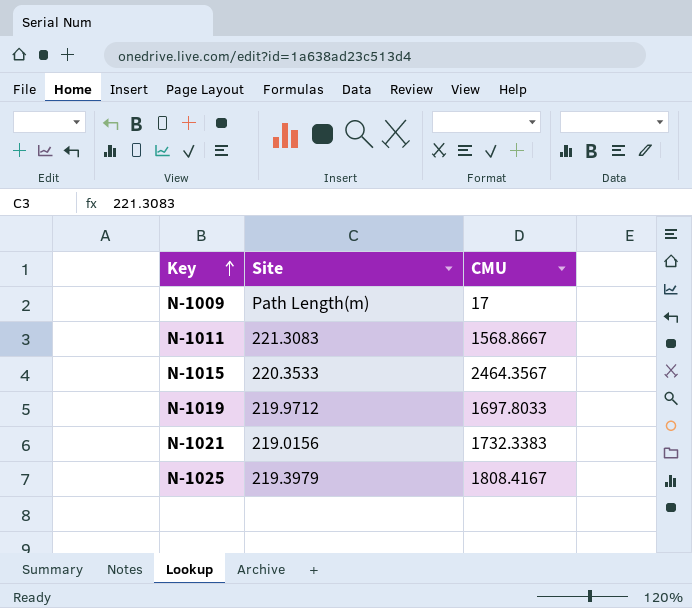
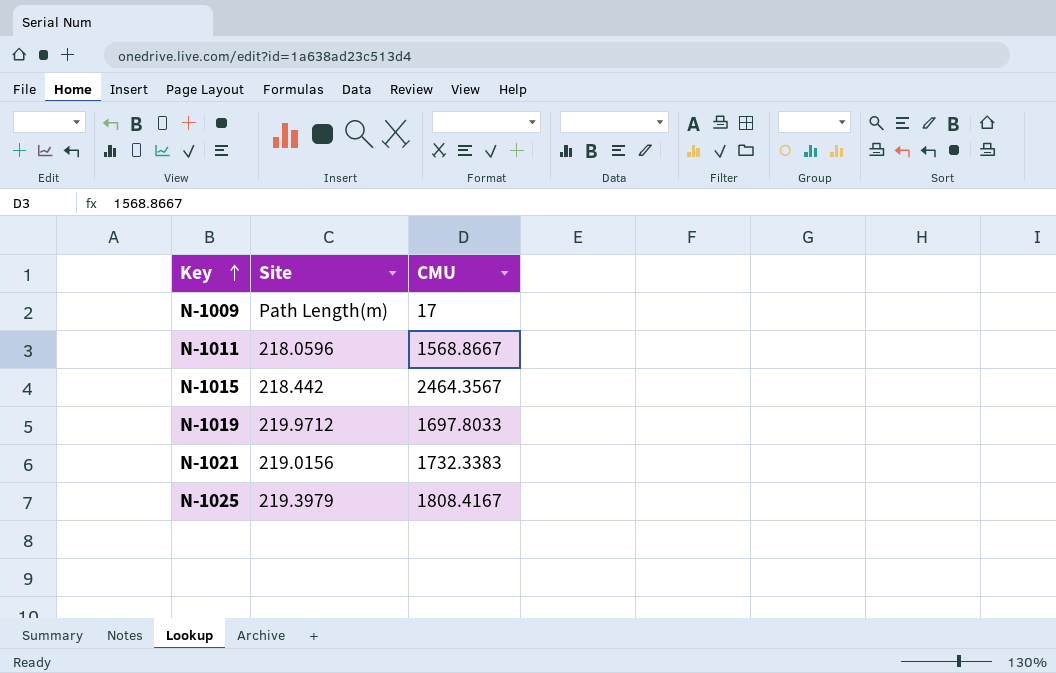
N-1011 | Site: 221.3083 -> 218.0596
N-1015 | Site: 220.3533 -> 218.442

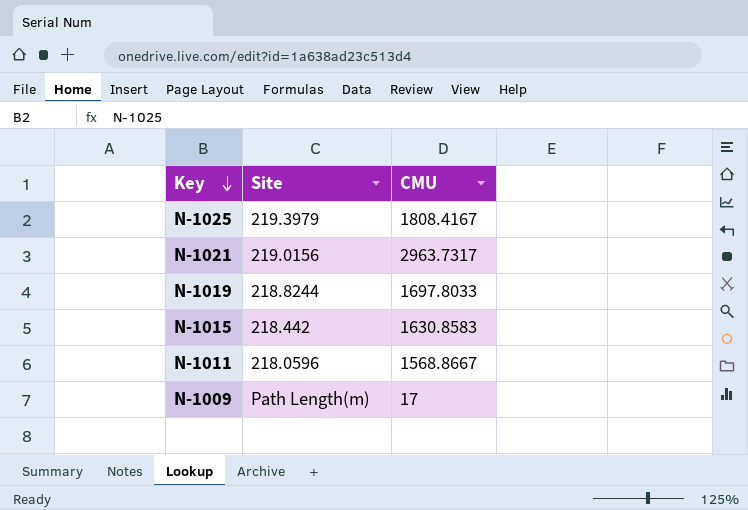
row order: Key ascending -> Key descending
N-1021 | CMU: 1732.3383 -> 2963.7317
N-1019 | Site: 219.9712 -> 218.8244
N-1015 | CMU: 2464.3567 -> 1630.8583

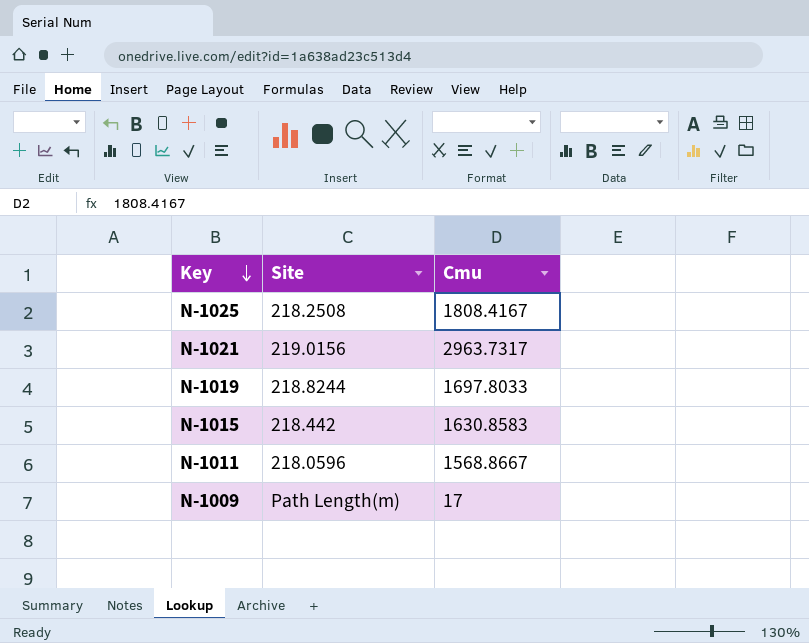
column name: CMU -> Cmu
N-1025 | Site: 219.3979 -> 218.2508

